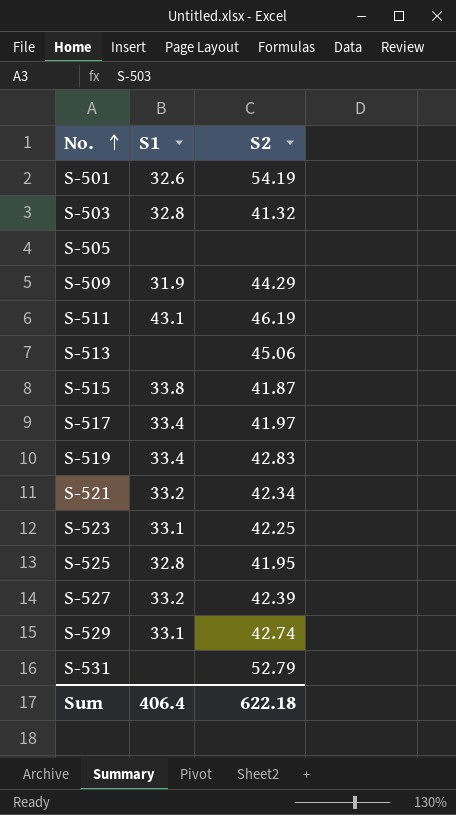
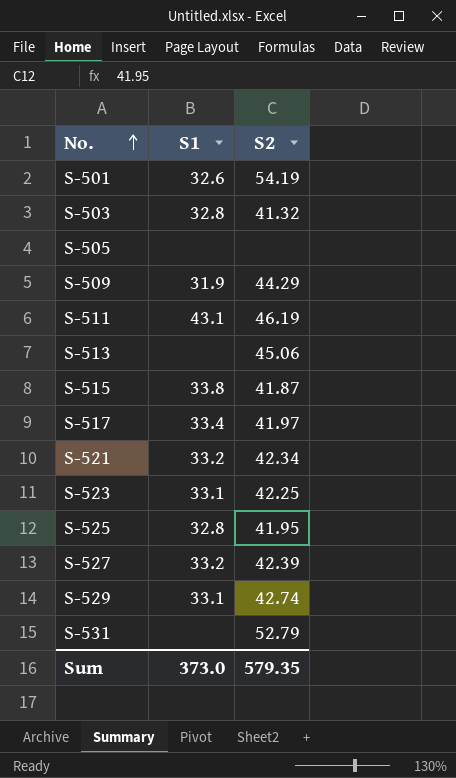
row S-519: 33.4 | 42.83 -> none
Sum | S1: 406.4 -> 373.0
Sum | S2: 622.18 -> 579.35

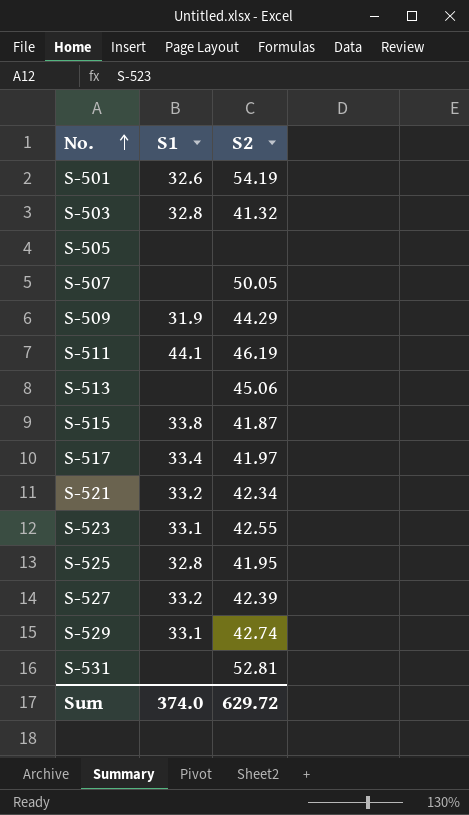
row S-507: none -> none | 50.05
S-511 | S1: 43.1 -> 44.1
S-523 | S2: 42.25 -> 42.55
S-531 | S2: 52.79 -> 52.81
Sum | S1: 373.0 -> 374.0
Sum | S2: 579.35 -> 629.72

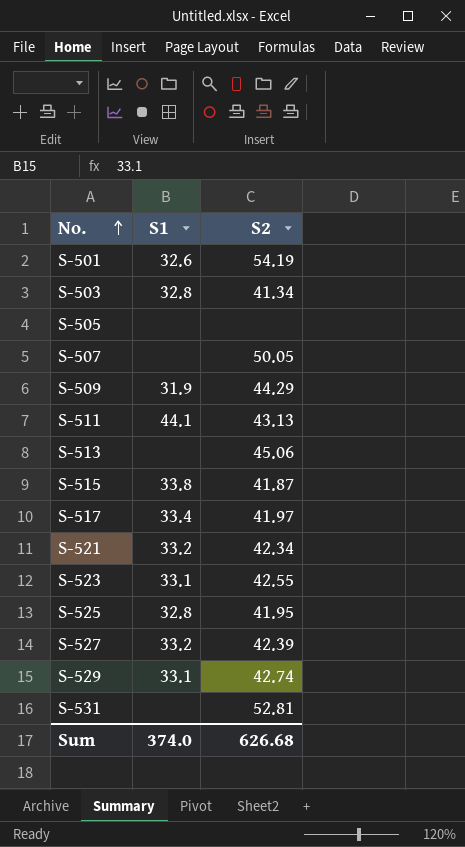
S-503 | S2: 41.32 -> 41.34
S-511 | S2: 46.19 -> 43.13
Sum | S2: 629.72 -> 626.68

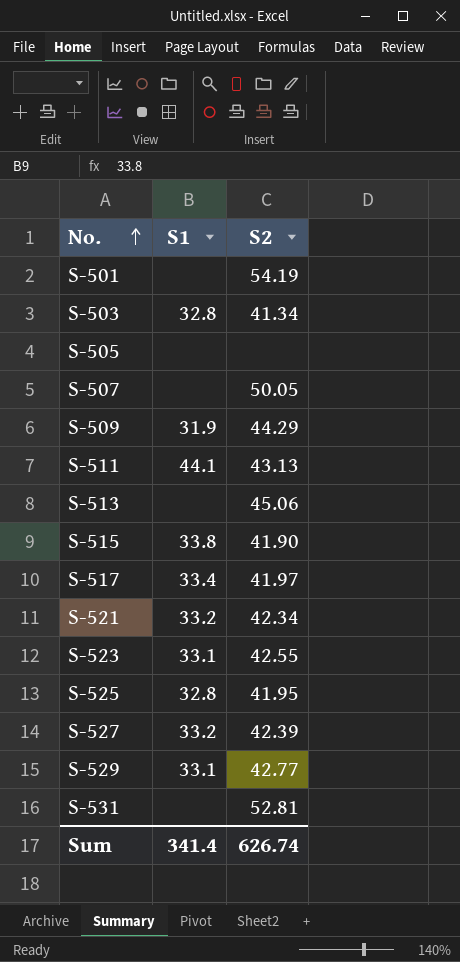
S-501 | S1: 32.6 -> none
S-515 | S2: 41.87 -> 41.90
S-529 | S2: 42.74 -> 42.77
Sum | S1: 374.0 -> 341.4
Sum | S2: 626.68 -> 626.74

